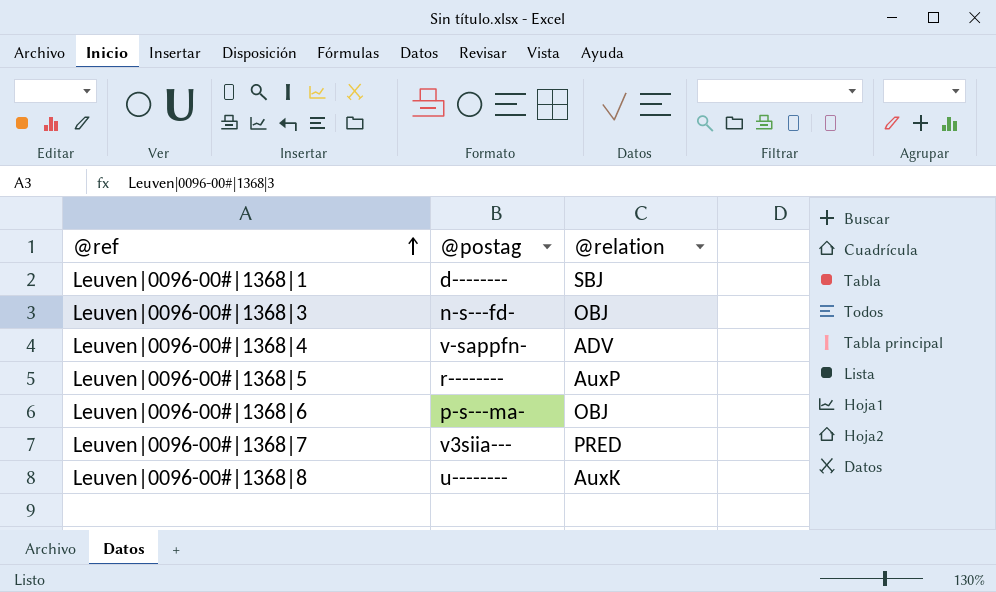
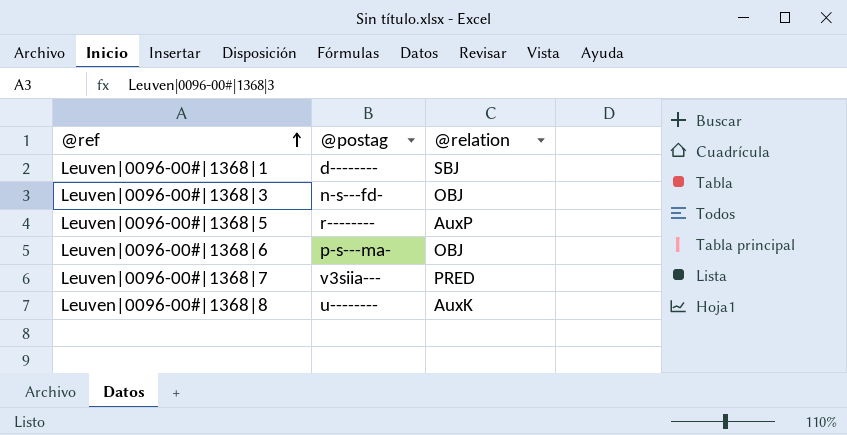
row Leuven|0096-00#|1368|4: v-sappfn- | ADV -> none

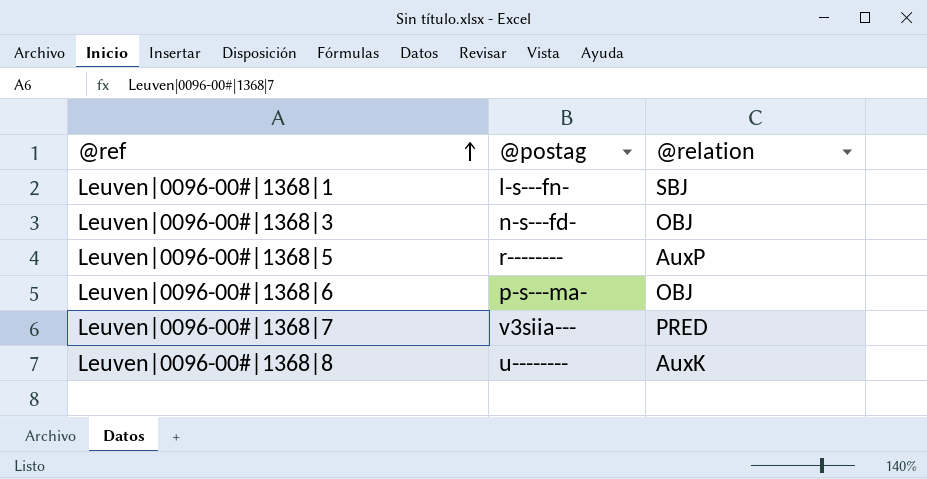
Leuven|0096-00#|1368|1 | @postag: d-------- -> l-s---fn-

